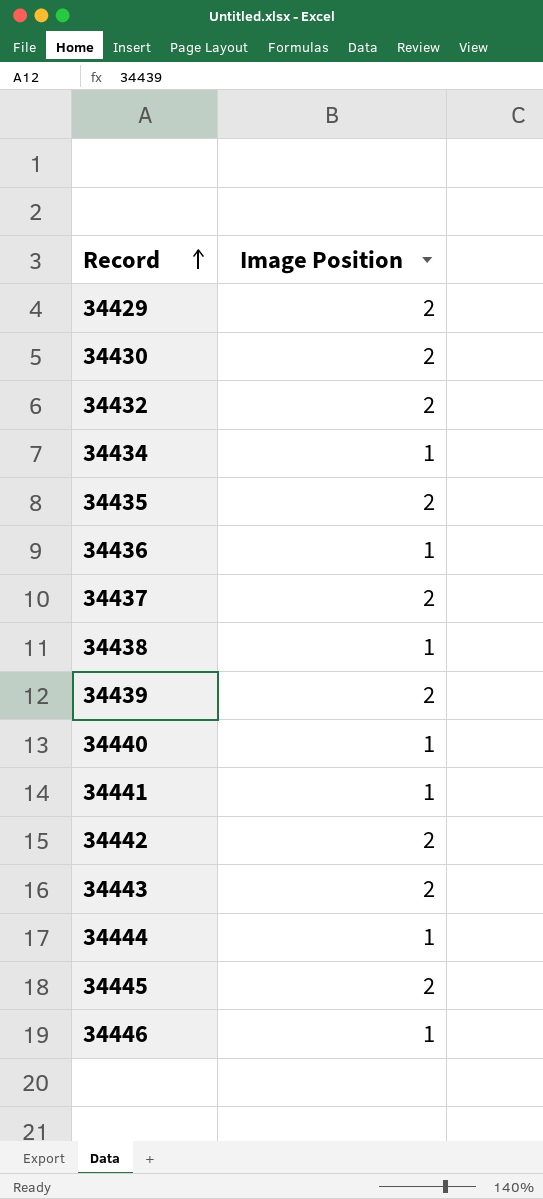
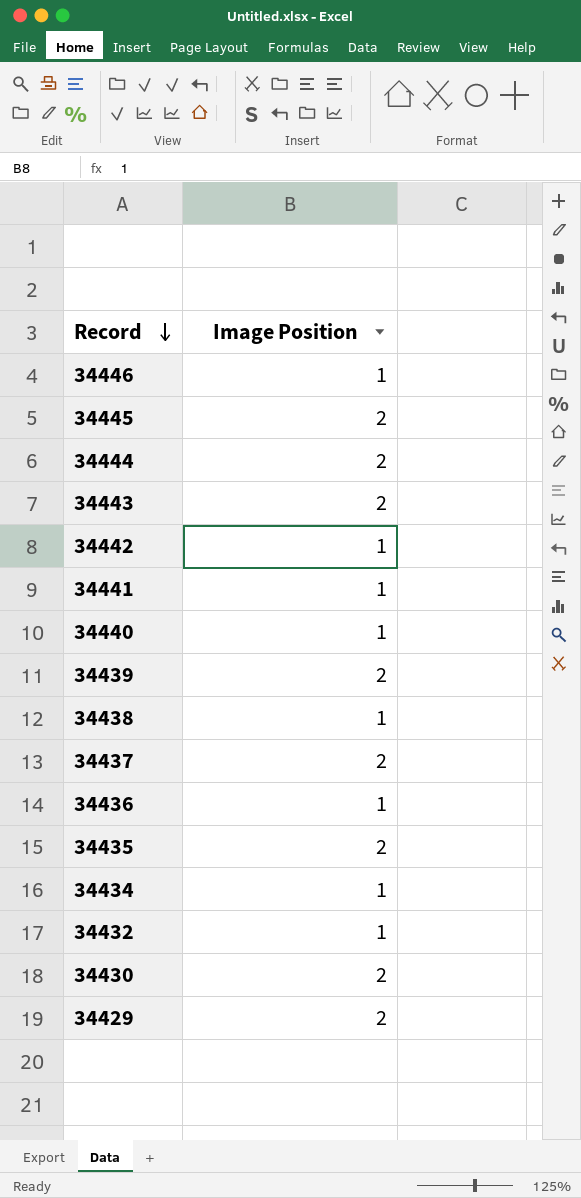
row order: Record ascending -> Record descending
34444 | Image Position: 1 -> 2
34442 | Image Position: 2 -> 1
34432 | Image Position: 2 -> 1

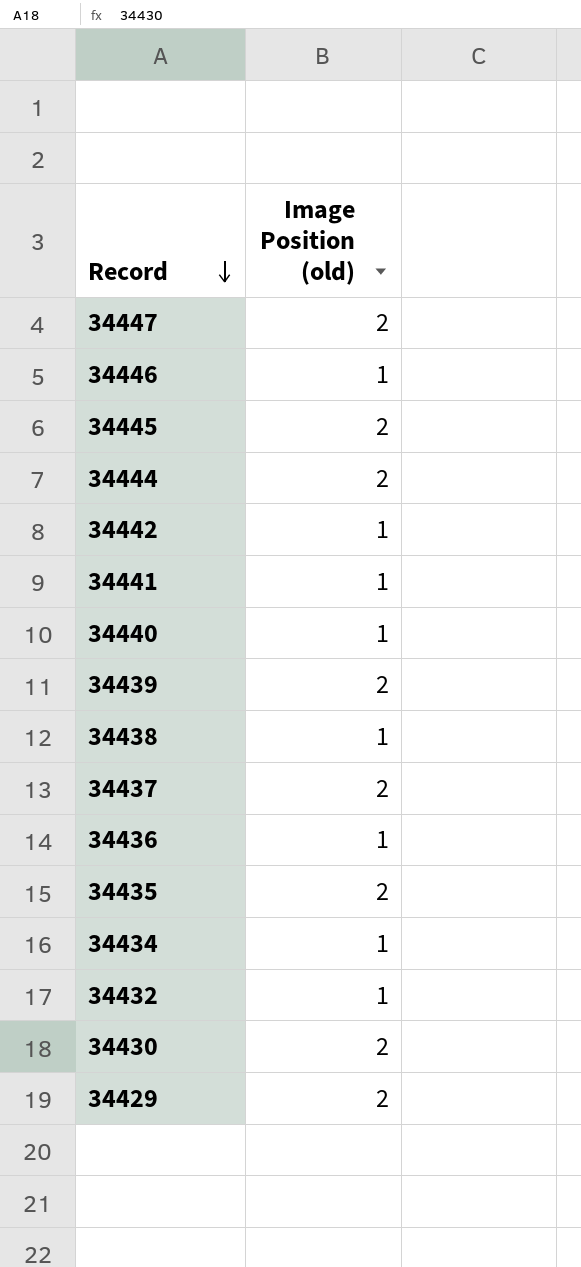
column name: Image Position -> Image Position (old)
row 34443: 2 -> none
row 34447: none -> 2

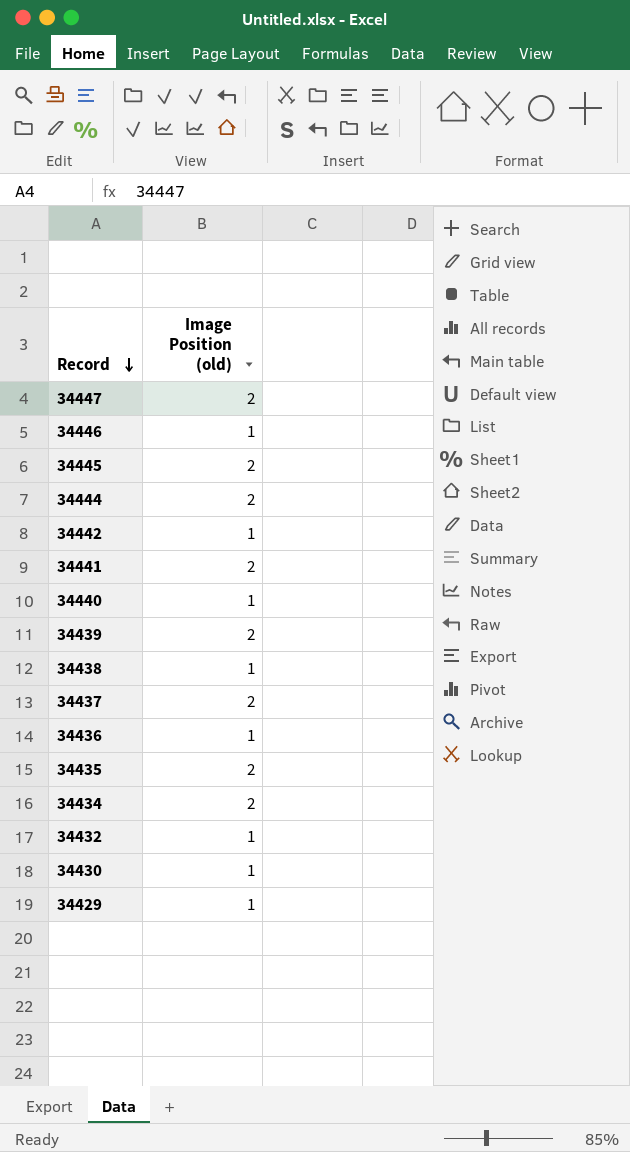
34441 | Image Position (old): 1 -> 2
34434 | Image Position (old): 1 -> 2
34430 | Image Position (old): 2 -> 1
34429 | Image Position (old): 2 -> 1

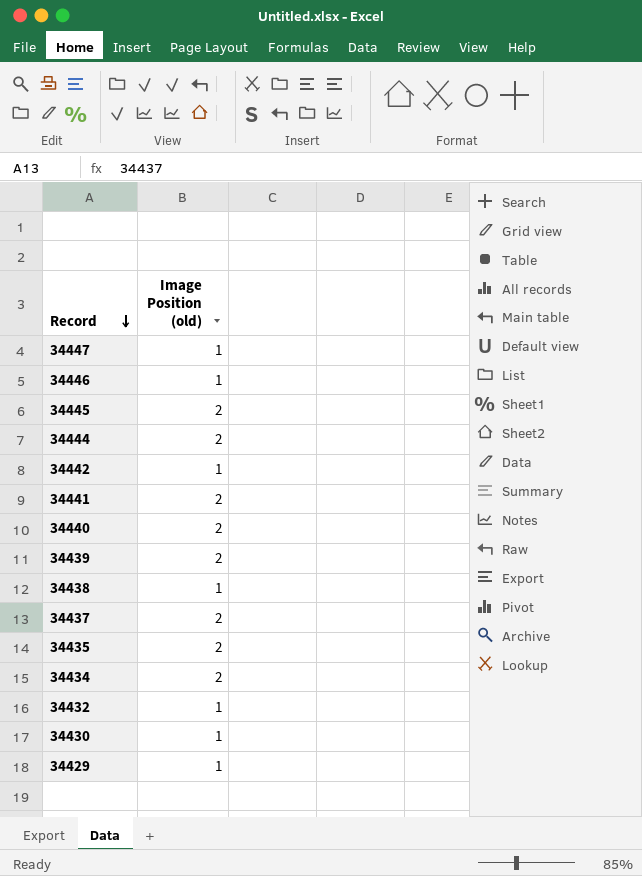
row 34436: 1 -> none
34447 | Image Position (old): 2 -> 1
34440 | Image Position (old): 1 -> 2

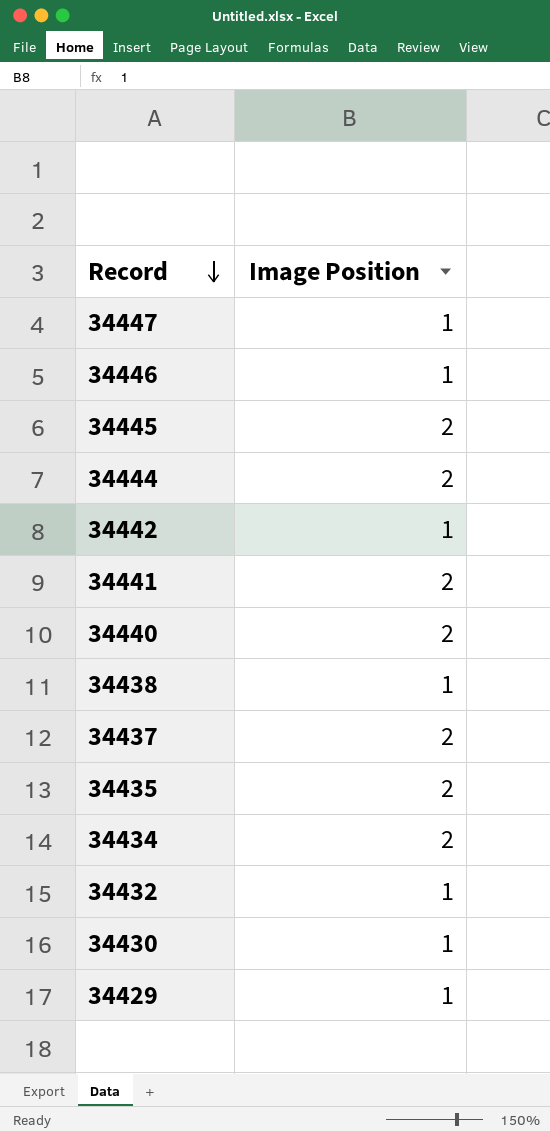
column name: Image Position (old) -> Image Position
row 34439: 2 -> none

